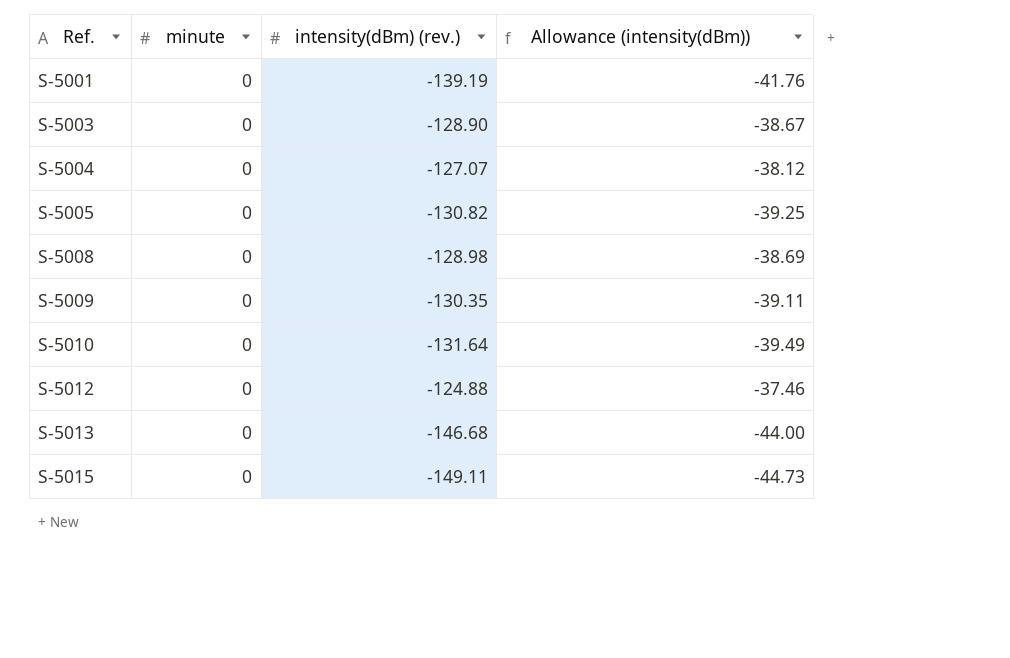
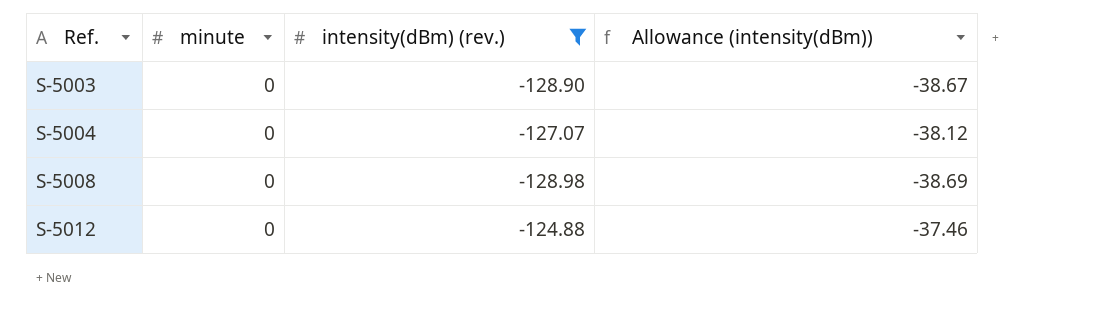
filter: none -> intensity(dBm) (rev.) >= -128.98

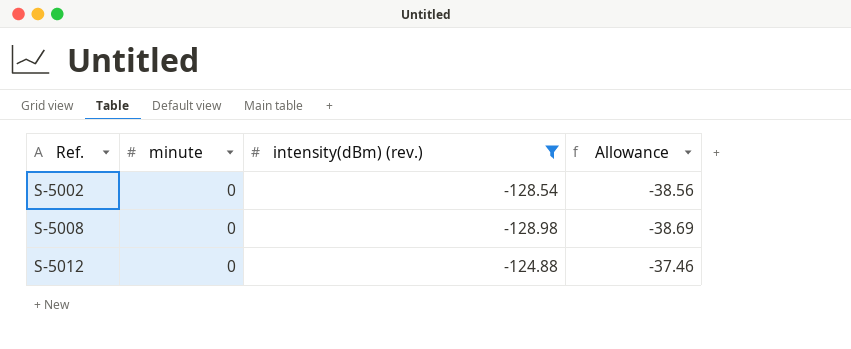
column name: Allowance (intensity(dBm)) -> Allowance
row S-5003: 0 | -128.90 | -38.67 -> none
row S-5004: 0 | -127.07 | -38.12 -> none
row S-5002: none -> 0 | -128.54 | -38.56

